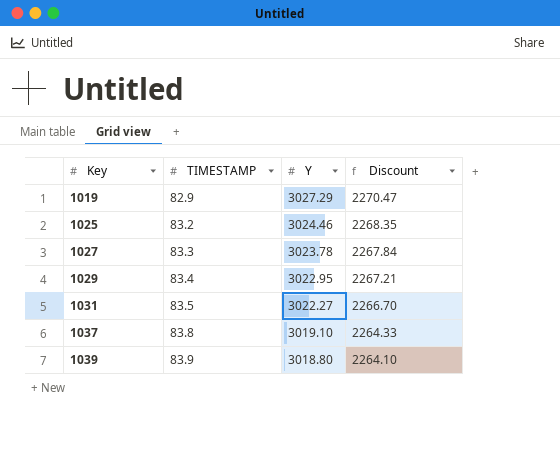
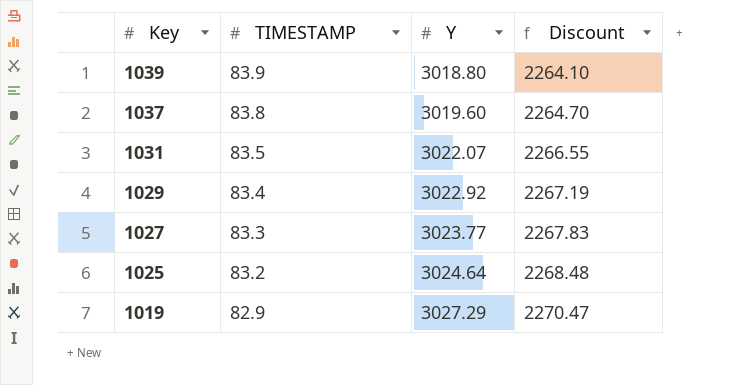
row order: Key ascending -> Key descending
1037 | Y: 3019.10 -> 3019.60
1037 | Discount: 2264.33 -> 2264.70
1031 | Y: 3022.27 -> 3022.07
1031 | Discount: 2266.70 -> 2266.55
1029 | Y: 3022.95 -> 3022.92
1029 | Discount: 2267.21 -> 2267.19
1027 | Y: 3023.78 -> 3023.77
1027 | Discount: 2267.84 -> 2267.83
1025 | Y: 3024.46 -> 3024.64
1025 | Discount: 2268.35 -> 2268.48

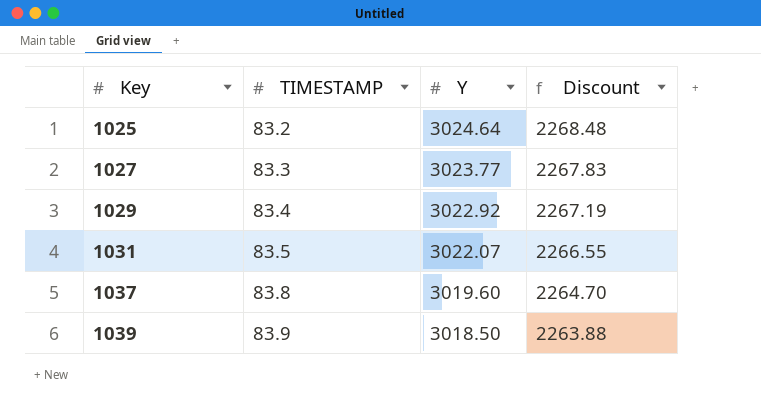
row order: Key descending -> Key ascending
row 1019: 82.9 | 3027.29 | 2270.47 -> none
1039 | Y: 3018.80 -> 3018.50
1039 | Discount: 2264.10 -> 2263.88

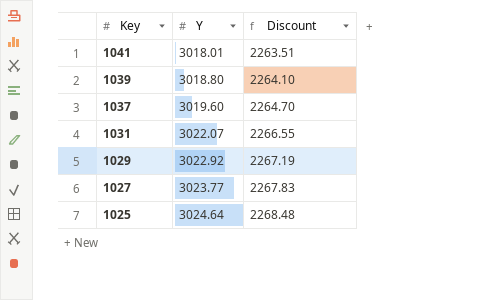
row order: Key ascending -> Key descending
column TIMESTAMP | position: 2 -> none
row 1041: none -> 3018.01 | 2263.51
1039 | Y: 3018.50 -> 3018.80
1039 | Discount: 2263.88 -> 2264.10

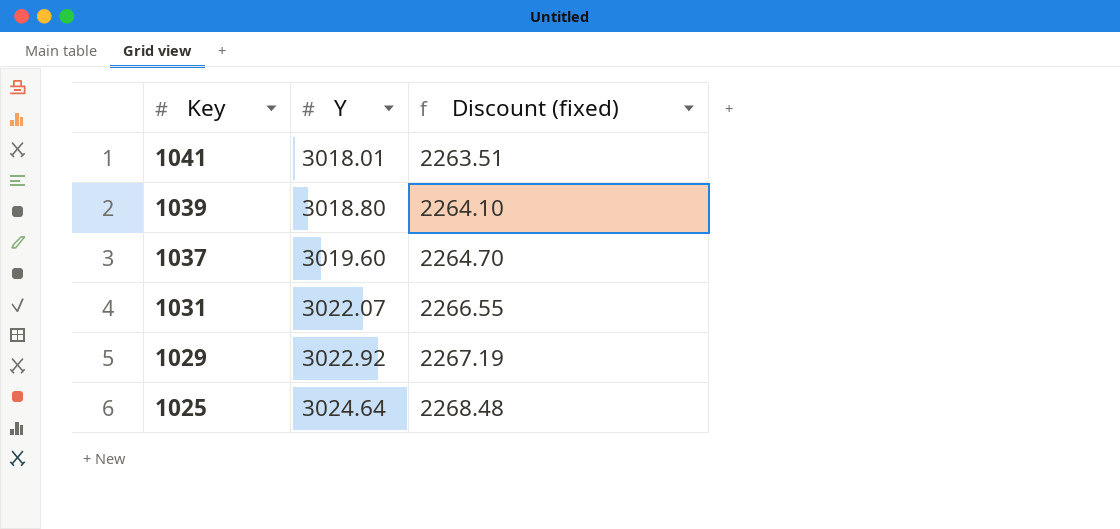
column name: Discount -> Discount (fixed)
row 1027: 3023.77 | 2267.83 -> none

